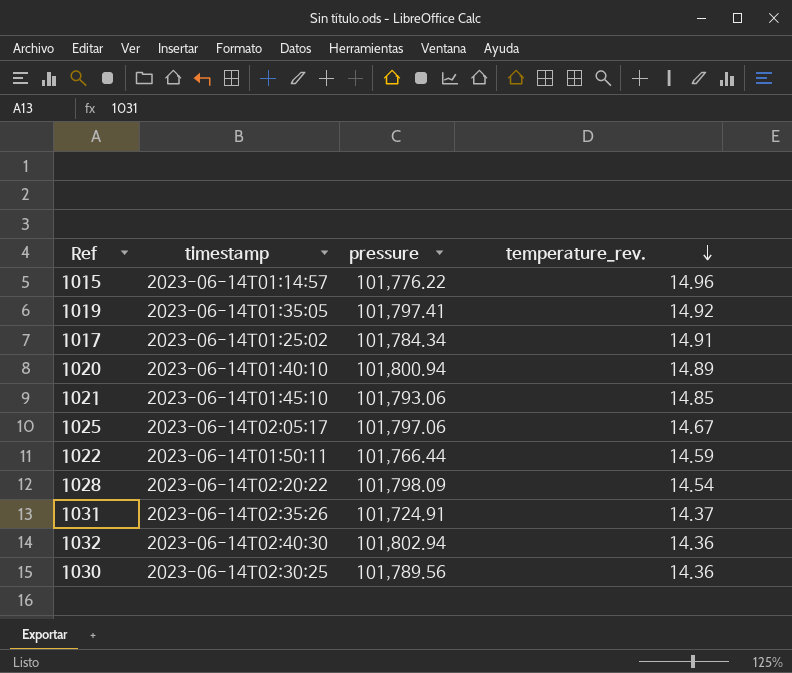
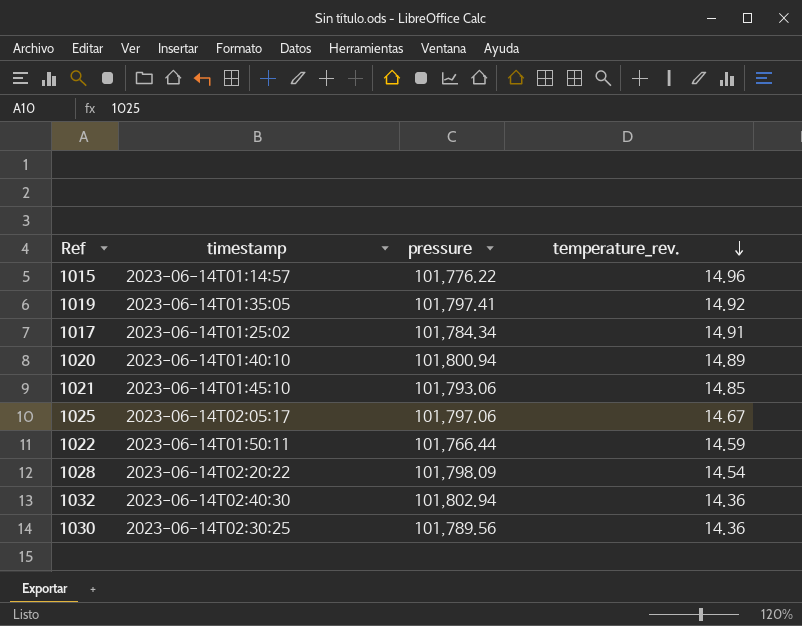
row 1031: 2023-06-14T02:35:26 | 101,724.91 | 14.37 -> none

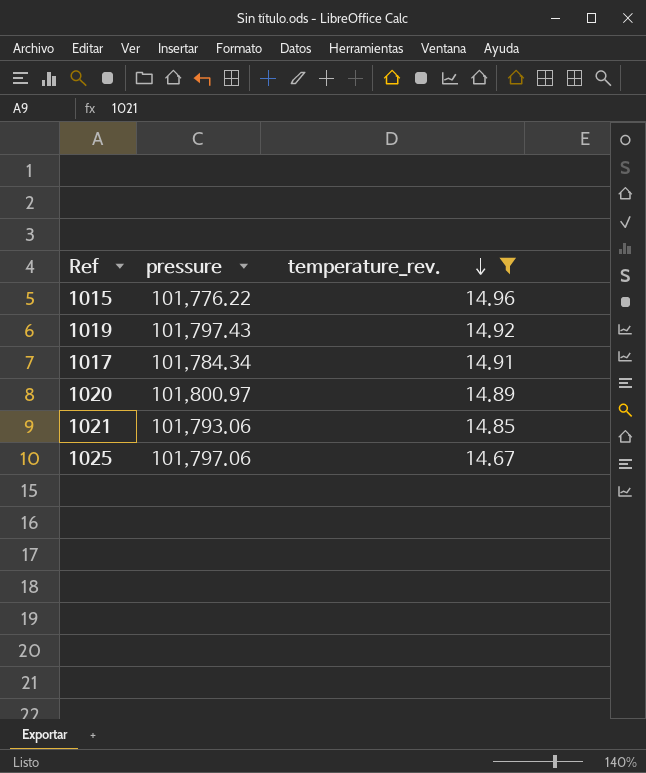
filter: none -> temperature_rev. >= 14.67
column timestamp | position: 2 -> none
1019 | pressure: 101,797.41 -> 101,797.43
1020 | pressure: 101,800.94 -> 101,800.97

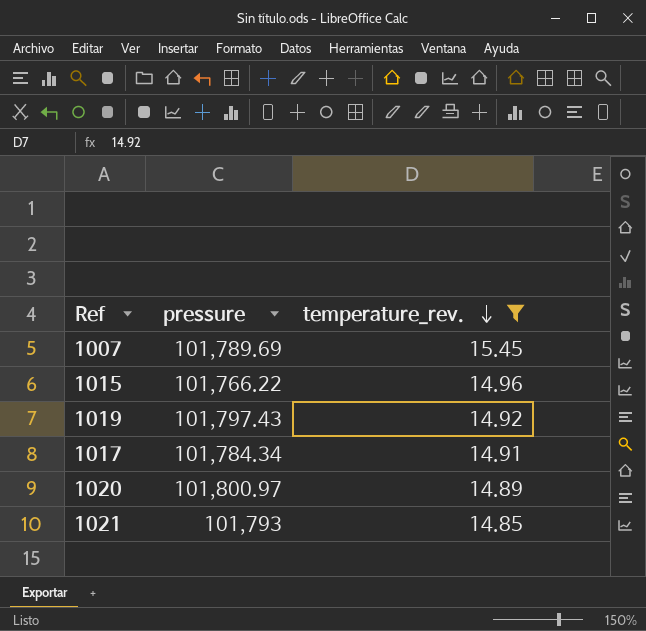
row 1025: 101,797.06 | 14.67 -> none
row 1007: none -> 101,789.69 | 15.45
1015 | pressure: 101,776.22 -> 101,766.22
1021 | pressure: 101,793.06 -> 101,793

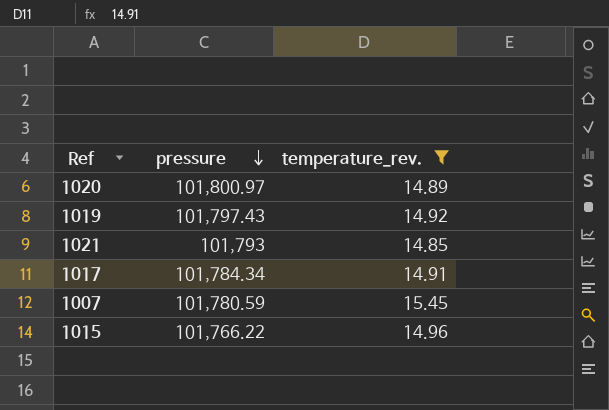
row order: temperature_rev. descending -> pressure descending
1007 | pressure: 101,789.69 -> 101,780.59

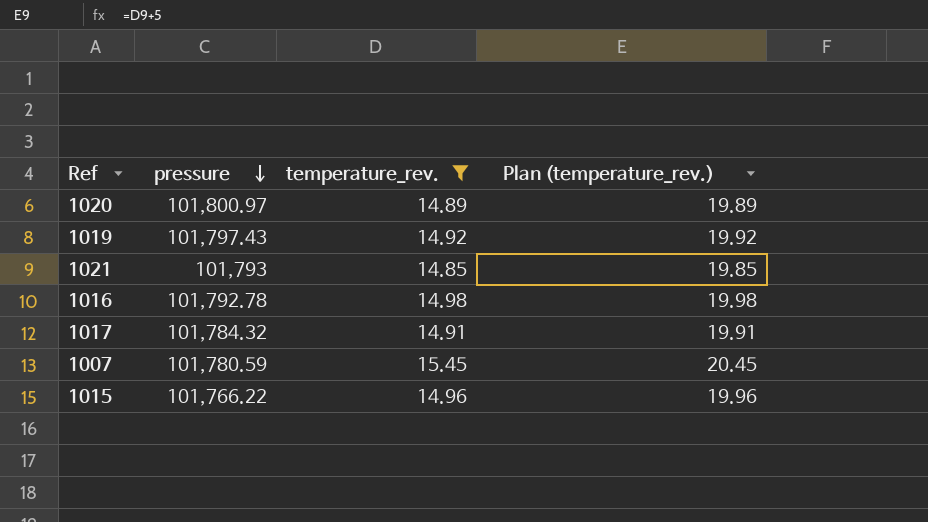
column Plan (temperature_rev.) | formula: none -> [temperature_rev.] + 5
row 1016: none -> 101,792.78 | 14.98 | 19.98
1017 | pressure: 101,784.34 -> 101,784.32

